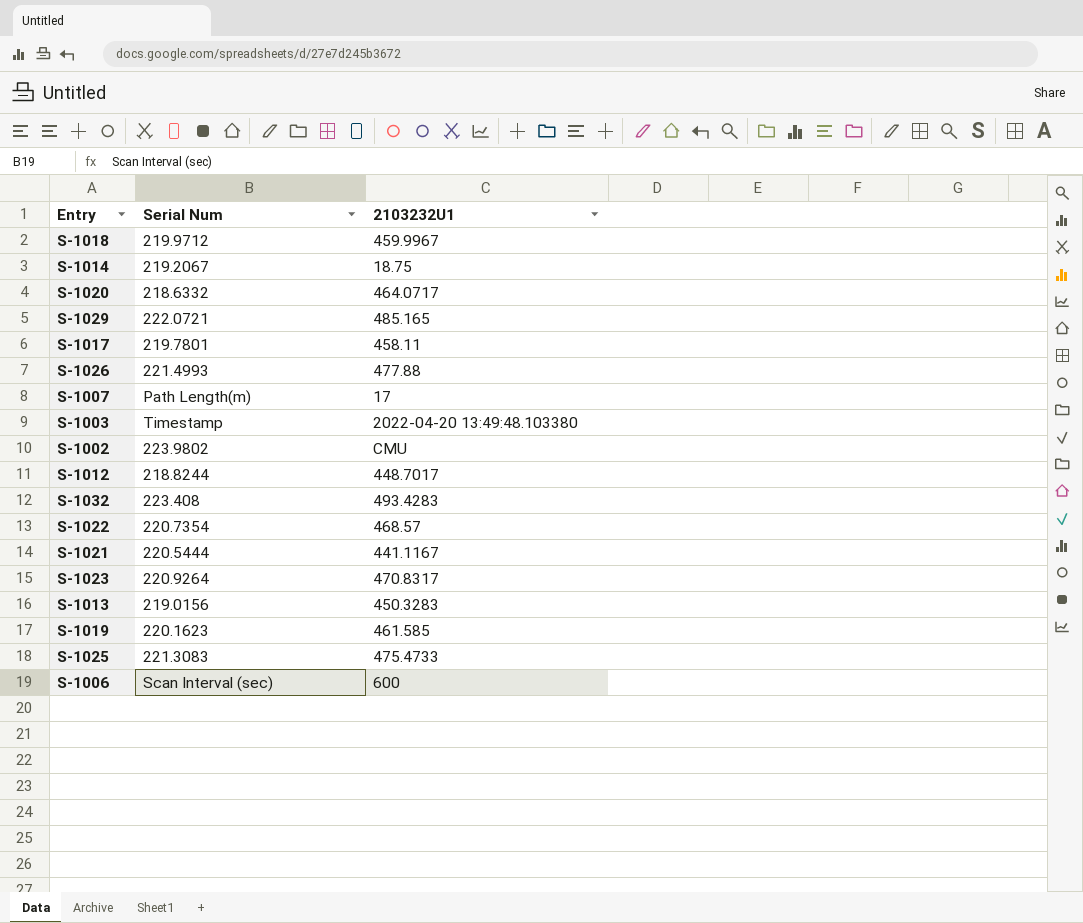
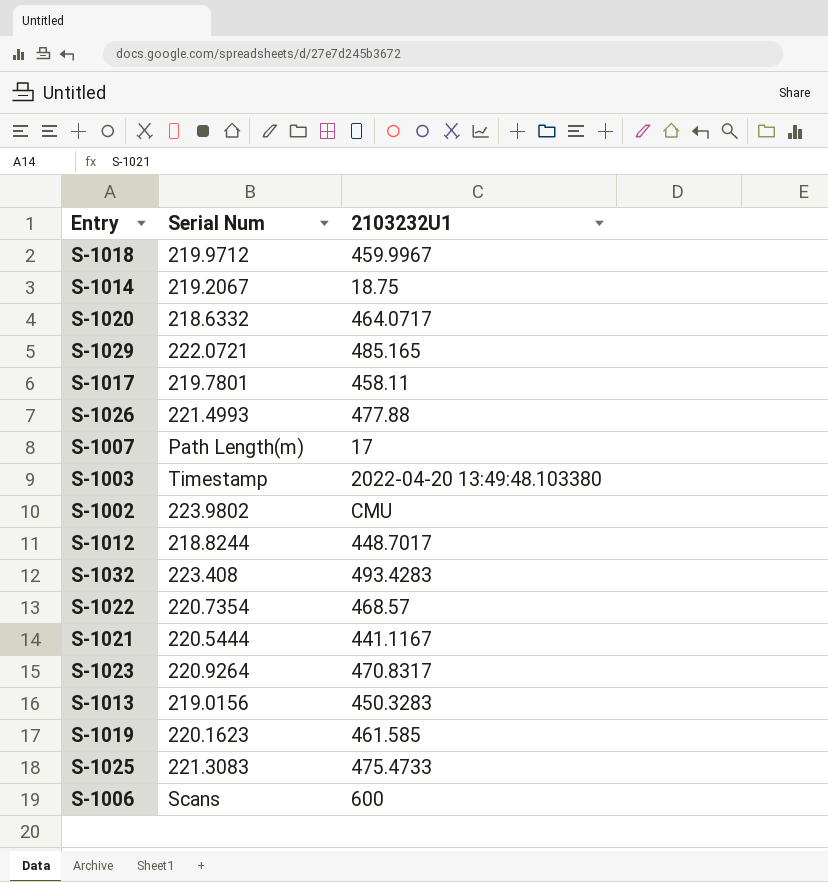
S-1006 | Serial Num: Scan Interval (sec) -> Scans

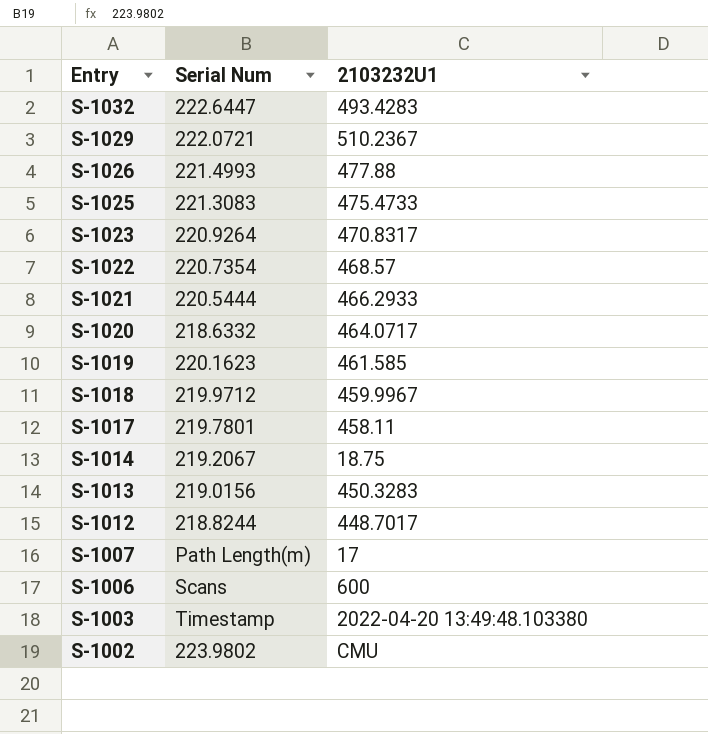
row order: none -> Entry descending
S-1032 | Serial Num: 223.408 -> 222.6447
S-1029 | 2103232U1: 485.165 -> 510.2367
S-1021 | 2103232U1: 441.1167 -> 466.2933

